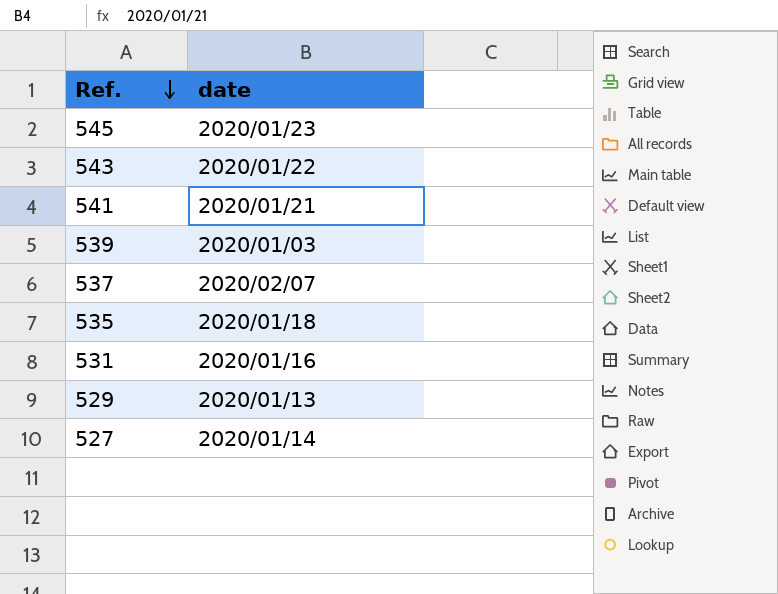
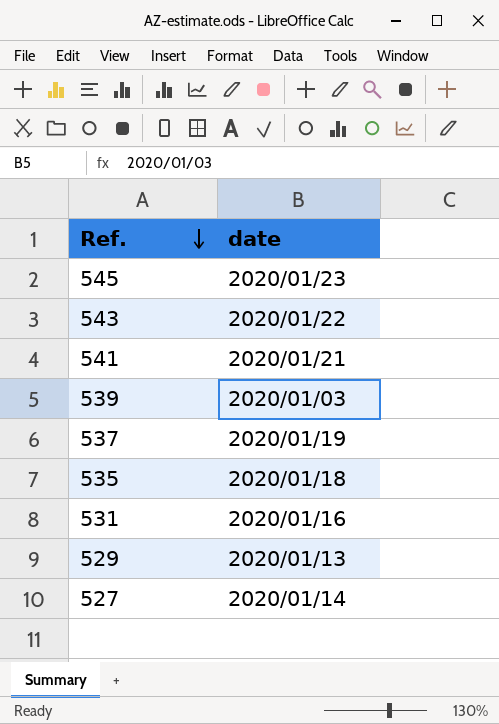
537 | date: 2020/02/07 -> 2020/01/19

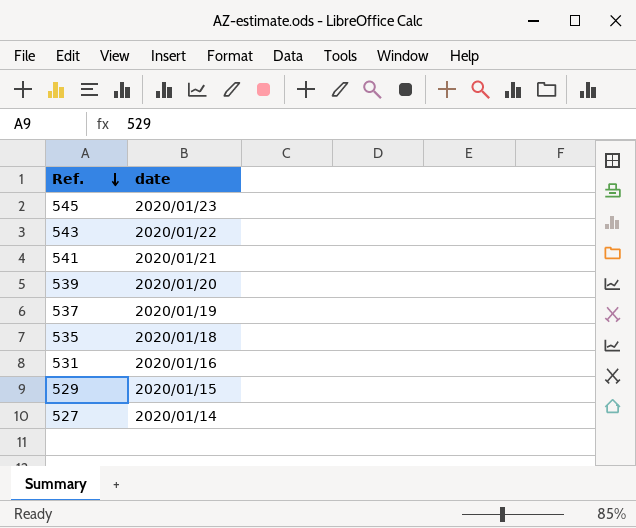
539 | date: 2020/01/03 -> 2020/01/20
529 | date: 2020/01/13 -> 2020/01/15

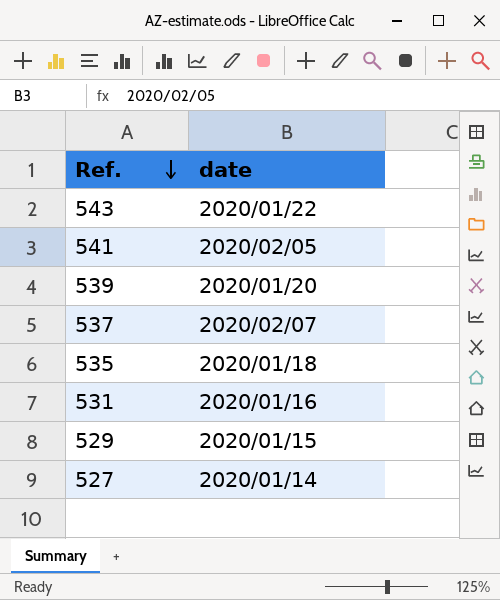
row 545: 2020/01/23 -> none
541 | date: 2020/01/21 -> 2020/02/05
537 | date: 2020/01/19 -> 2020/02/07

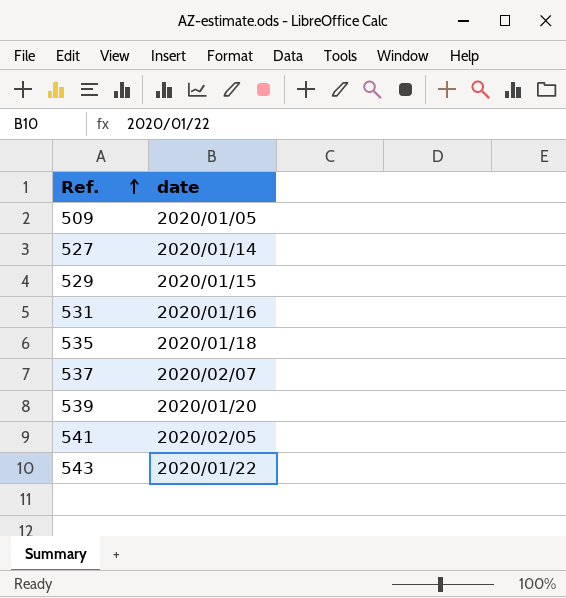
row order: Ref. descending -> Ref. ascending
row 509: none -> 2020/01/05

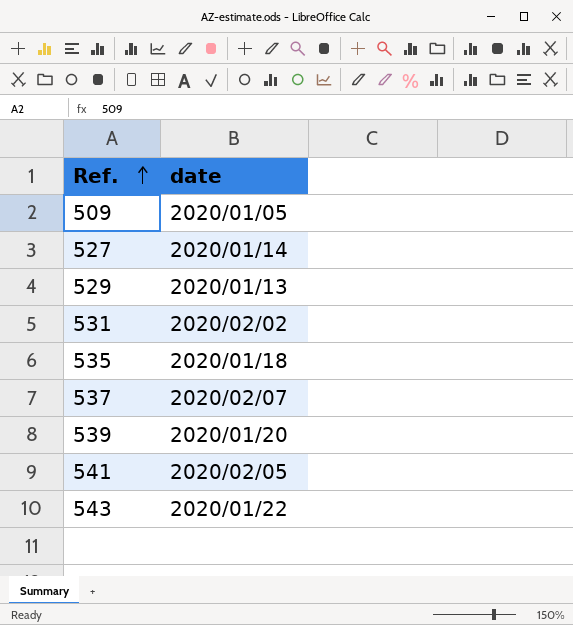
529 | date: 2020/01/15 -> 2020/01/13
531 | date: 2020/01/16 -> 2020/02/02

